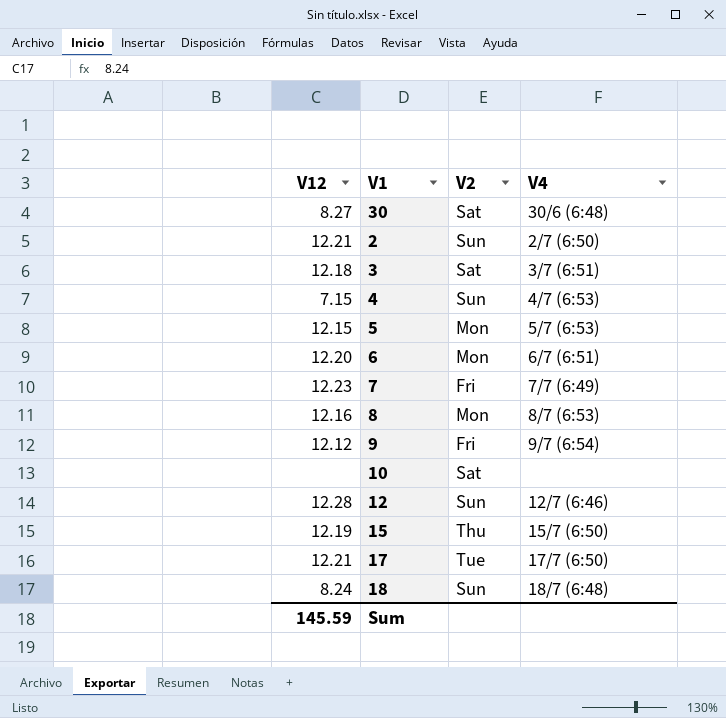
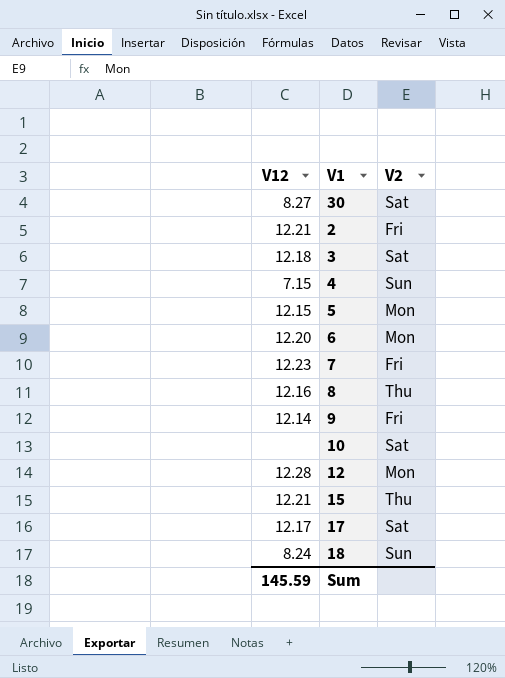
column V4 | position: 4 -> none
2 | V2: Sun -> Fri
8 | V2: Mon -> Thu
9 | V12: 12.12 -> 12.14
12 | V2: Sun -> Mon
15 | V12: 12.19 -> 12.21
17 | V12: 12.21 -> 12.17
17 | V2: Tue -> Sat

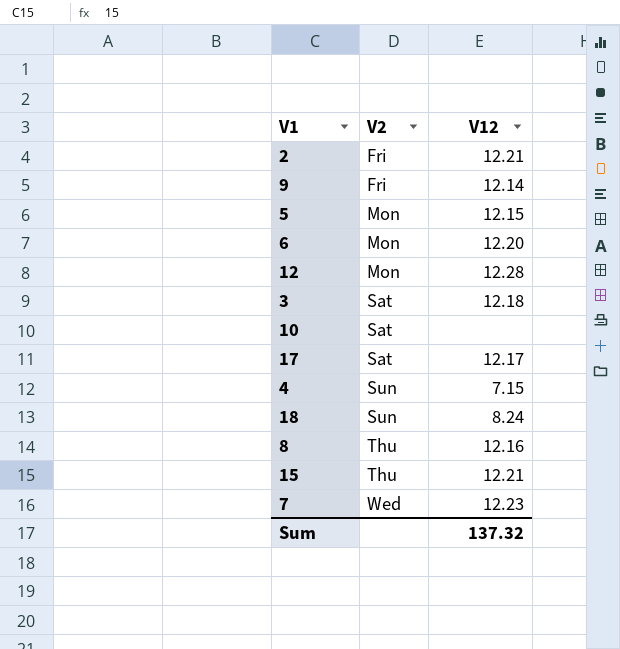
row order: none -> V2 ascending
column V12 | position: 1 -> 3
row 30: 8.27 | Sat -> none
7 | V2: Fri -> Wed
Sum | V12: 145.59 -> 137.32

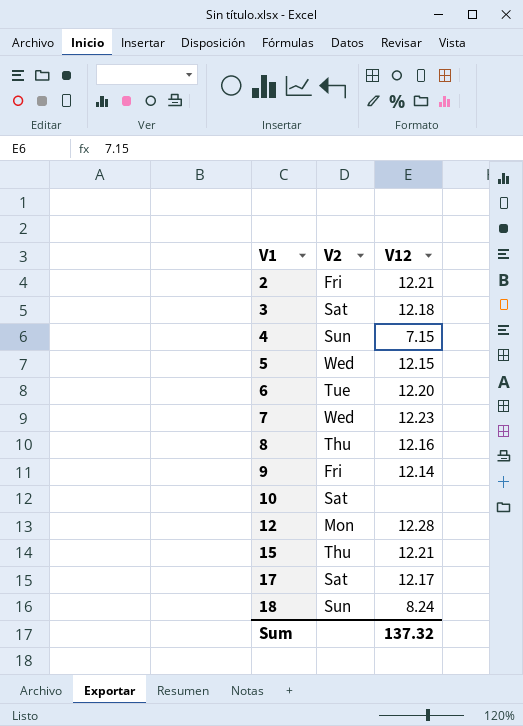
row order: V2 ascending -> V1 ascending
5 | V2: Mon -> Wed
6 | V2: Mon -> Tue

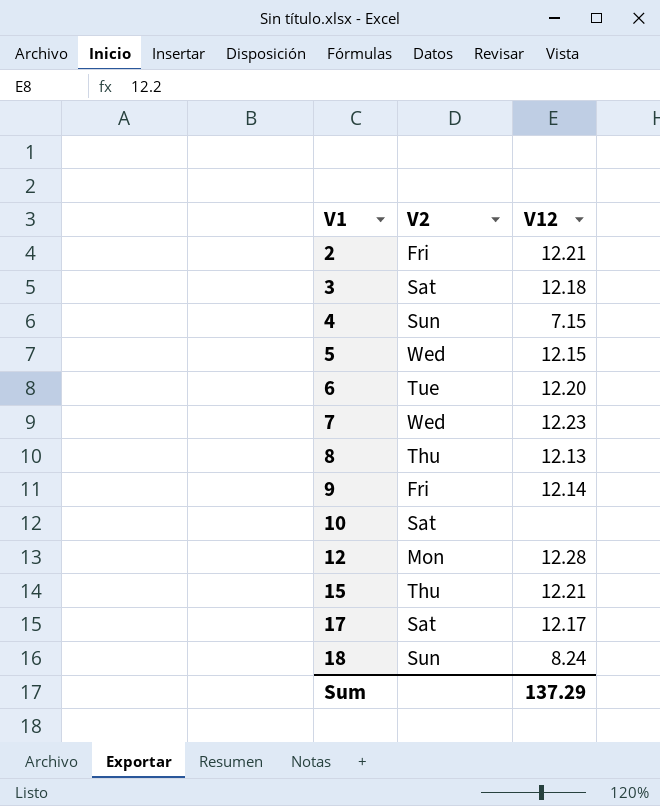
8 | V12: 12.16 -> 12.13
Sum | V12: 137.32 -> 137.29

